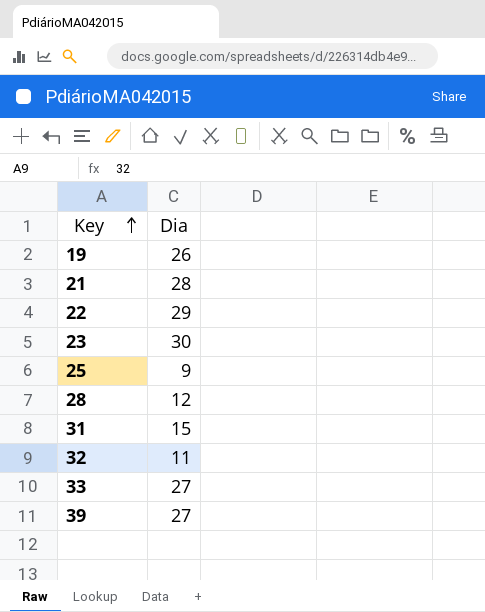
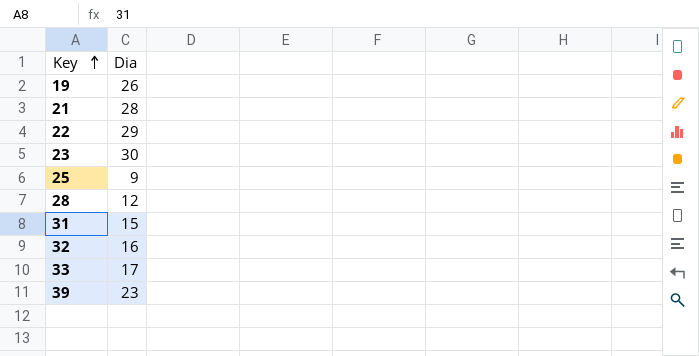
32 | Dia: 11 -> 16
33 | Dia: 27 -> 17
39 | Dia: 27 -> 23

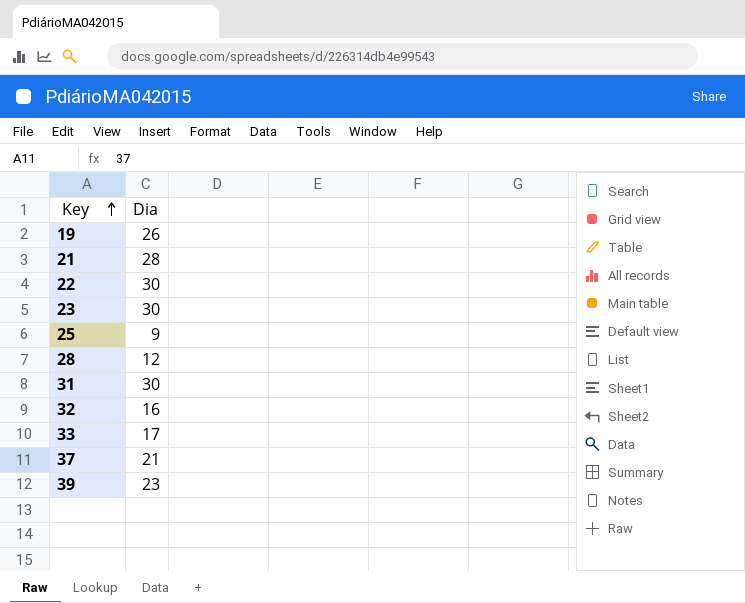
22 | Dia: 29 -> 30
31 | Dia: 15 -> 30
row 37: none -> 21

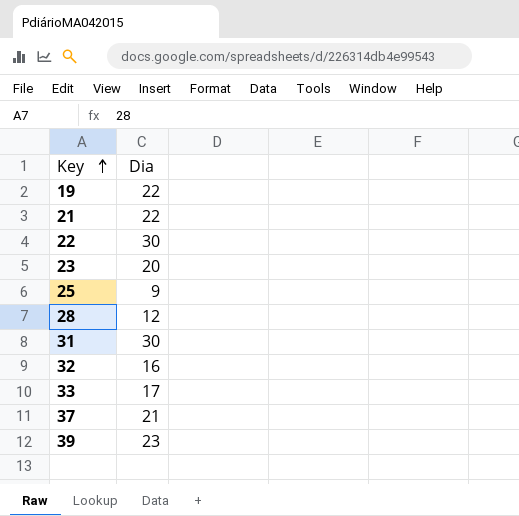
19 | Dia: 26 -> 22
21 | Dia: 28 -> 22
23 | Dia: 30 -> 20

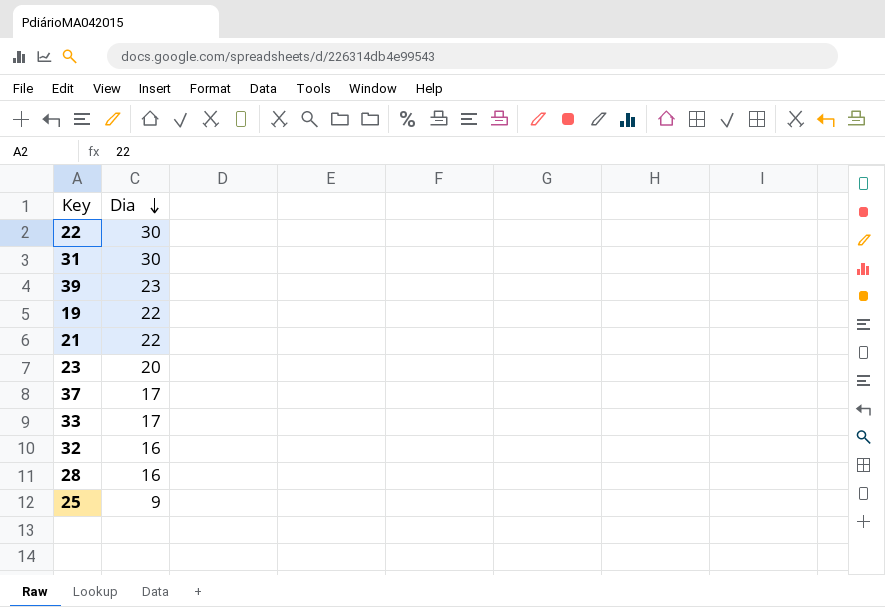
row order: Key ascending -> Dia descending
37 | Dia: 21 -> 17
28 | Dia: 12 -> 16

